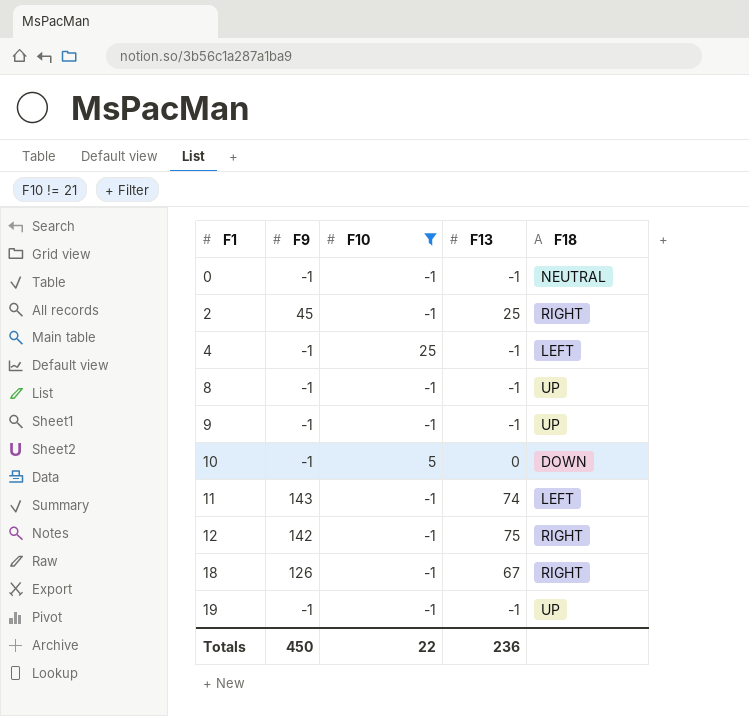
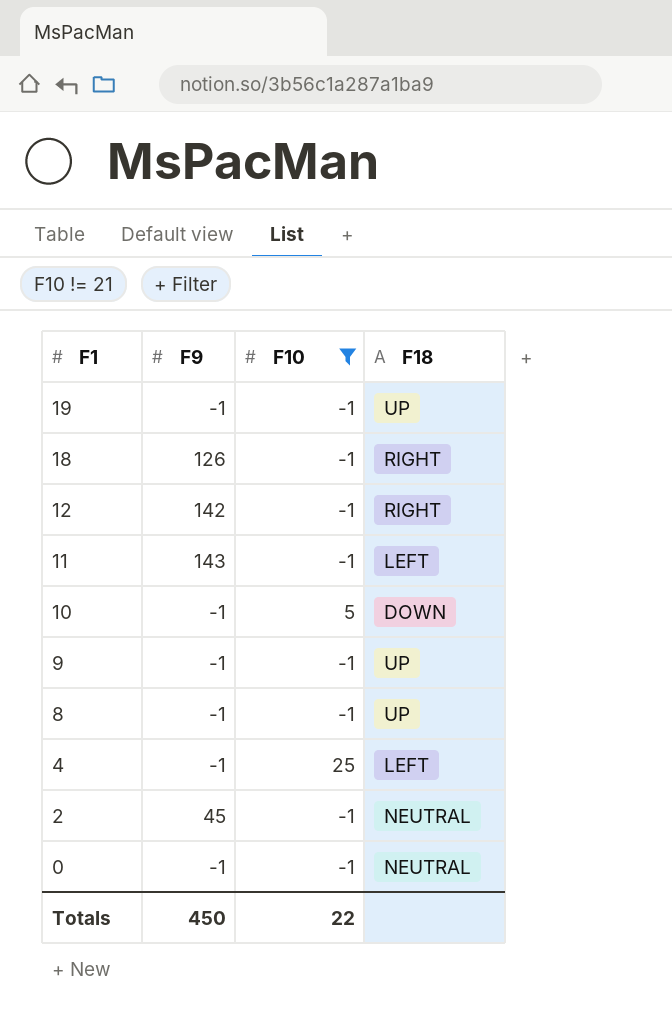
row order: F1 ascending -> F1 descending
column F13 | position: 4 -> none
2 | F18: RIGHT -> NEUTRAL

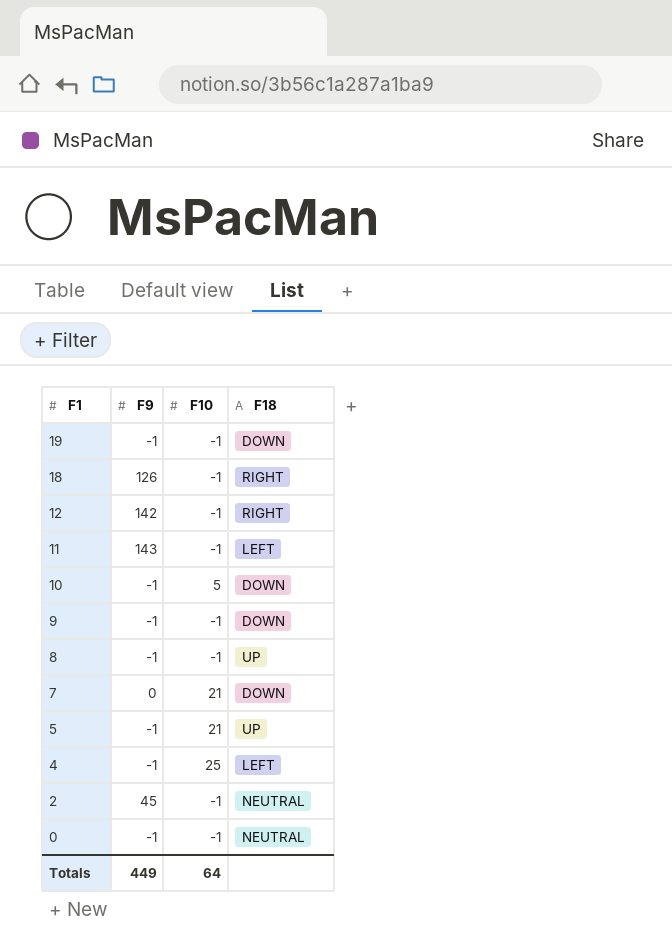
filter: F10 != 21 -> none
19 | F18: UP -> DOWN
9 | F18: UP -> DOWN
Totals | F9: 450 -> 449
Totals | F10: 22 -> 64

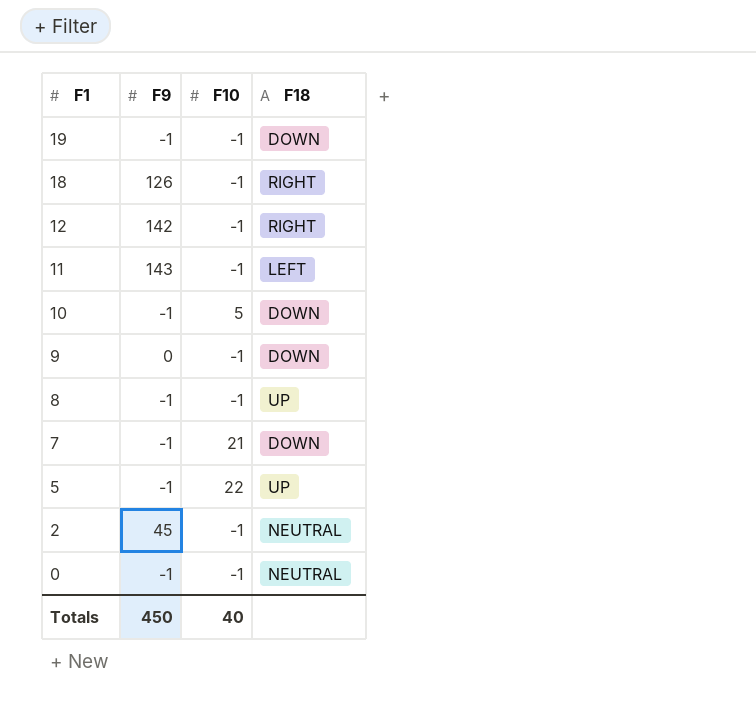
row 4: -1 | 25 | LEFT -> none
9 | F9: -1 -> 0
7 | F9: 0 -> -1
5 | F10: 21 -> 22
Totals | F9: 449 -> 450
Totals | F10: 64 -> 40

